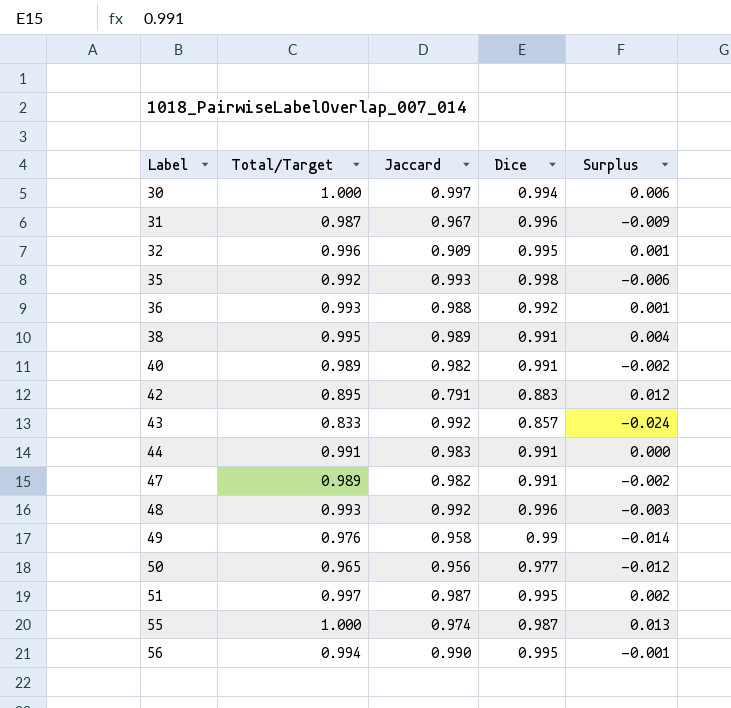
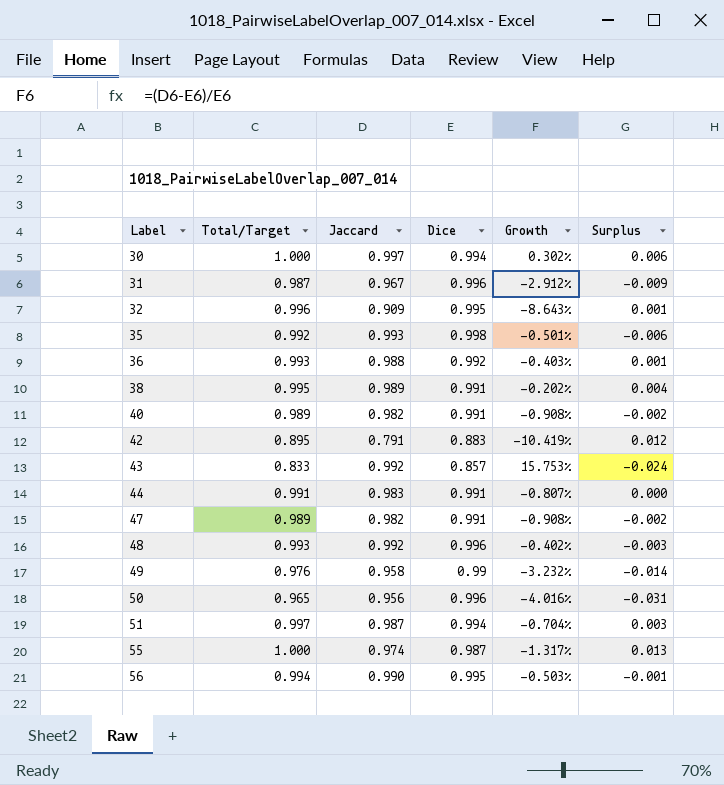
column Growth | formula: none -> ([Jaccard] - [Dice]) / [Dice]
50 | Dice: 0.977 -> 0.996
50 | Surplus: -0.012 -> -0.031
51 | Dice: 0.995 -> 0.994
51 | Surplus: 0.002 -> 0.003

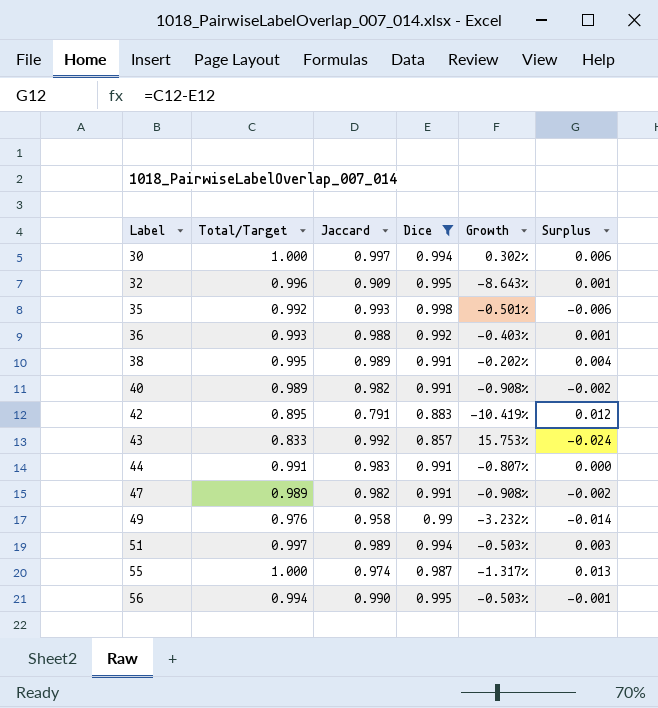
filter: none -> Dice != 0.996
51 | Jaccard: 0.987 -> 0.989
51 | Growth: -0.704% -> -0.503%

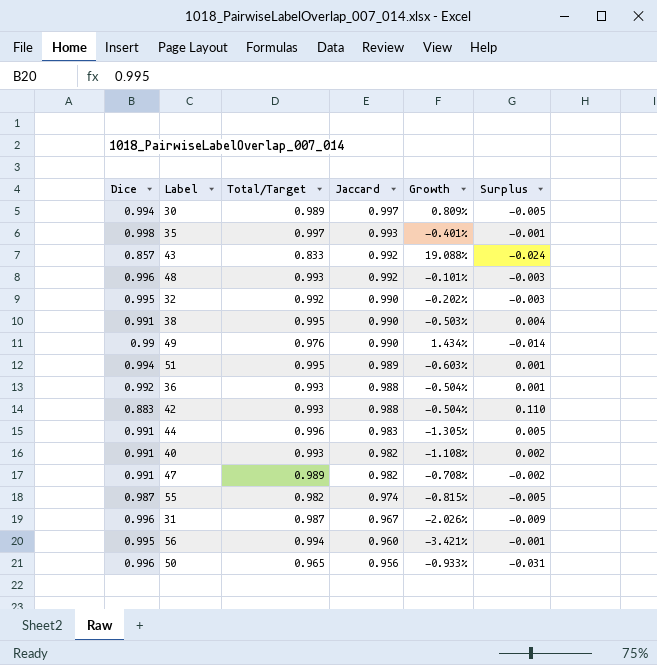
filter: Dice != 0.996 -> none
row order: Label ascending -> Jaccard descending
column Dice | position: 4 -> 1
column Growth | formula: ([Jaccard] - [Dice]) / [Dice] -> ([Jaccard] - [Total/Target]) / [Total/Target]
30 | Total/Target: 1.000 -> 0.989
30 | Surplus: 0.006 -> -0.005
35 | Total/Target: 0.992 -> 0.997
35 | Surplus: -0.006 -> -0.001
32 | Total/Target: 0.996 -> 0.992
32 | Jaccard: 0.909 -> 0.990
32 | Surplus: 0.001 -> -0.003
38 | Jaccard: 0.989 -> 0.990
49 | Jaccard: 0.958 -> 0.990
51 | Total/Target: 0.997 -> 0.995
51 | Surplus: 0.003 -> 0.001
42 | Total/Target: 0.895 -> 0.993
42 | Jaccard: 0.791 -> 0.988
42 | Surplus: 0.012 -> 0.110
44 | Total/Target: 0.991 -> 0.996
44 | Surplus: 0.000 -> 0.005
40 | Total/Target: 0.989 -> 0.993
40 | Surplus: -0.002 -> 0.002
55 | Total/Target: 1.000 -> 0.982
55 | Surplus: 0.013 -> -0.005
56 | Jaccard: 0.990 -> 0.960

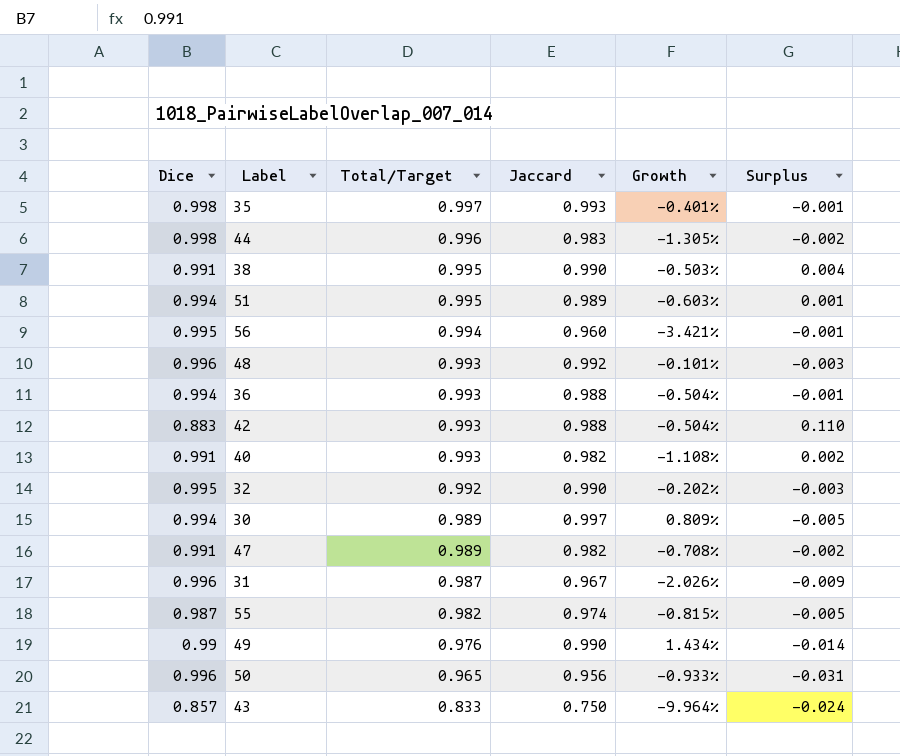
row order: Jaccard descending -> Total/Target descending
44 | Dice: 0.991 -> 0.998
44 | Surplus: 0.005 -> -0.002
36 | Dice: 0.992 -> 0.994
36 | Surplus: 0.001 -> -0.001
43 | Jaccard: 0.992 -> 0.750
43 | Growth: 19.088% -> -9.964%

